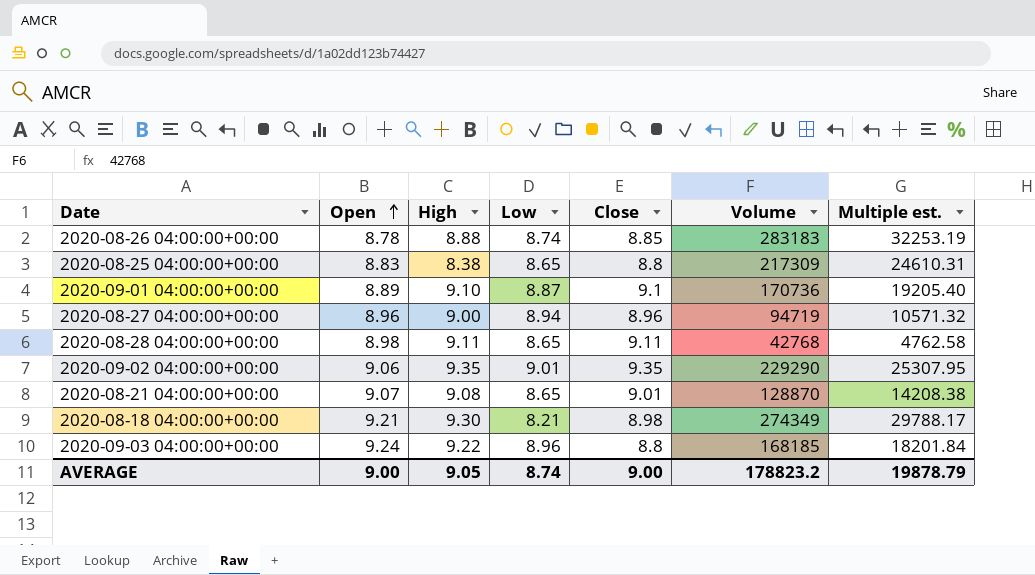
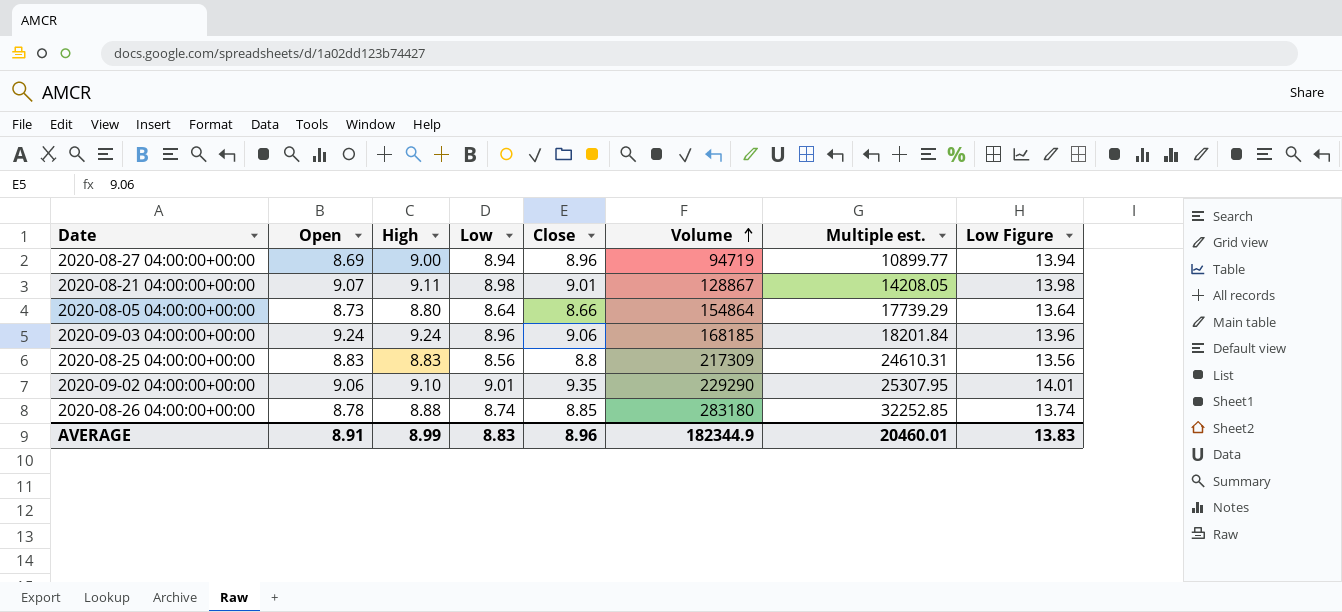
row order: Open ascending -> Volume ascending
column Low Figure | formula: none -> [Low] + 5
row 2020-09-01 04:00:00+00:00: 8.89 | 9.10 | 8.87 | 9.1 | 170736 | 19205.40 -> none
row 2020-08-28 04:00:00+00:00: 8.98 | 9.11 | 8.65 | 9.11 | 42768 | 4762.58 -> none
row 2020-08-18 04:00:00+00:00: 9.21 | 9.30 | 8.21 | 8.98 | 274349 | 29788.17 -> none
2020-08-27 04:00:00+00:00 | Open: 8.96 -> 8.69
2020-08-27 04:00:00+00:00 | Multiple est.: 10571.32 -> 10899.77
2020-08-21 04:00:00+00:00 | High: 9.08 -> 9.11
2020-08-21 04:00:00+00:00 | Low: 8.65 -> 8.98
2020-08-21 04:00:00+00:00 | Volume: 128870 -> 128867
2020-08-21 04:00:00+00:00 | Multiple est.: 14208.38 -> 14208.05
row 2020-08-05 04:00:00+00:00: none -> 8.73 | 8.80 | 8.64 | 8.66 | 154864 | 17739.29 | 13.64
2020-09-03 04:00:00+00:00 | High: 9.22 -> 9.24
2020-09-03 04:00:00+00:00 | Close: 8.8 -> 9.06
2020-08-25 04:00:00+00:00 | High: 8.38 -> 8.83
2020-08-25 04:00:00+00:00 | Low: 8.65 -> 8.56
2020-09-02 04:00:00+00:00 | High: 9.35 -> 9.10
2020-08-26 04:00:00+00:00 | Volume: 283183 -> 283180
2020-08-26 04:00:00+00:00 | Multiple est.: 32253.19 -> 32252.85
AVERAGE | Open: 9.00 -> 8.91
AVERAGE | High: 9.05 -> 8.99
AVERAGE | Low: 8.74 -> 8.83
AVERAGE | Close: 9.00 -> 8.96
AVERAGE | Volume: 178823.2 -> 182344.9
AVERAGE | Multiple est.: 19878.79 -> 20460.01

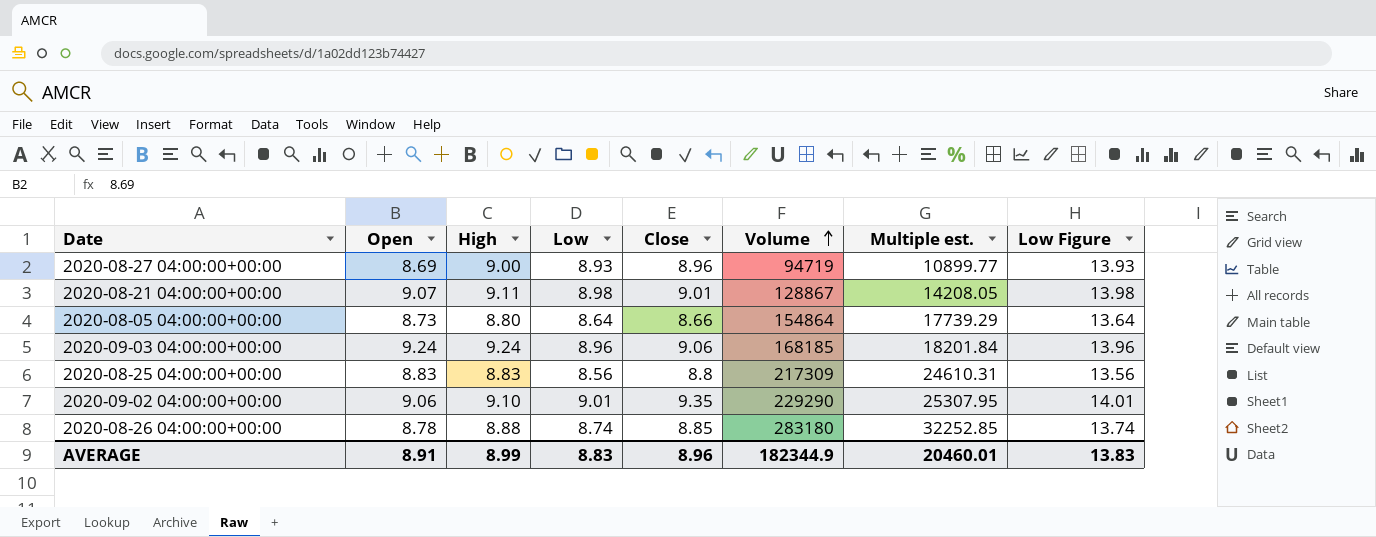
2020-08-27 04:00:00+00:00 | Low: 8.94 -> 8.93
2020-08-27 04:00:00+00:00 | Low Figure: 13.94 -> 13.93

